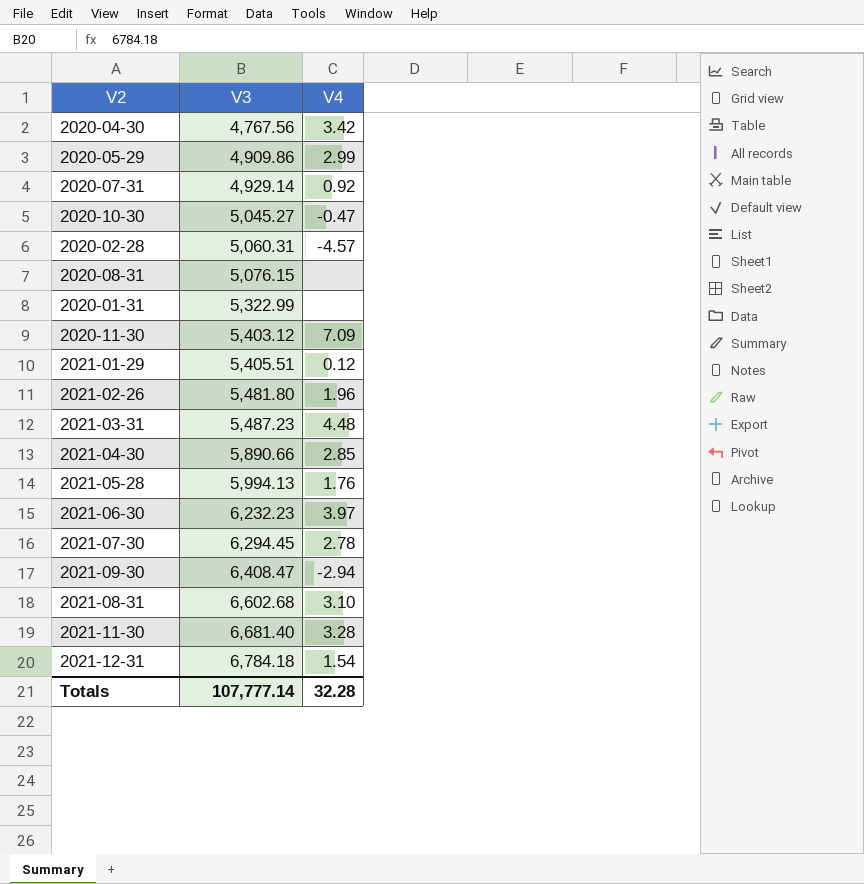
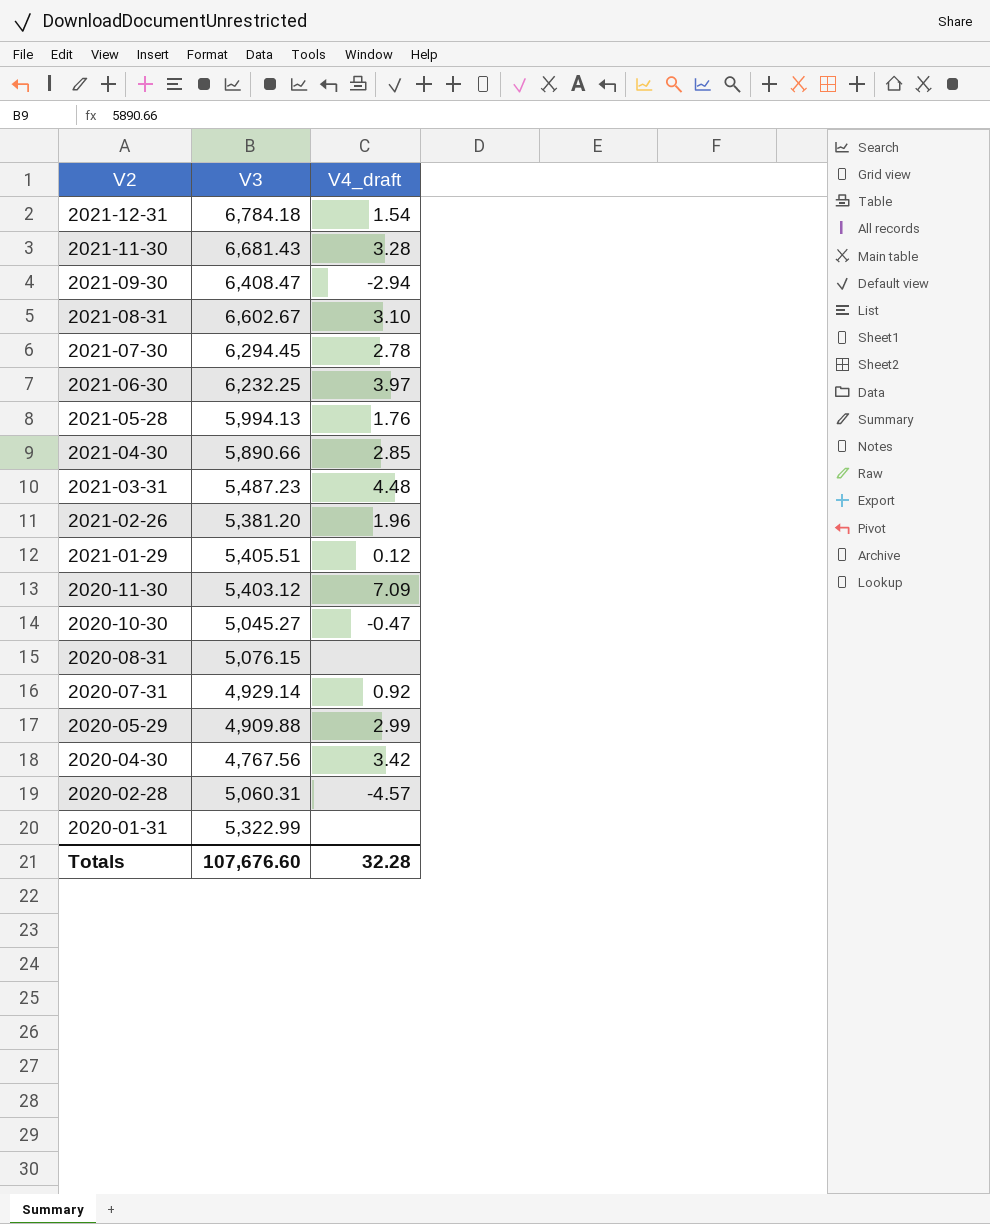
row order: V3 ascending -> V2 descending
column name: V4 -> V4_draft
2021-11-30 | V3: 6,681.40 -> 6,681.43
2021-08-31 | V3: 6,602.68 -> 6,602.67
2021-06-30 | V3: 6,232.23 -> 6,232.25
2021-02-26 | V3: 5,481.80 -> 5,381.20
2020-05-29 | V3: 4,909.86 -> 4,909.88
Totals | V3: 107,777.14 -> 107,676.60

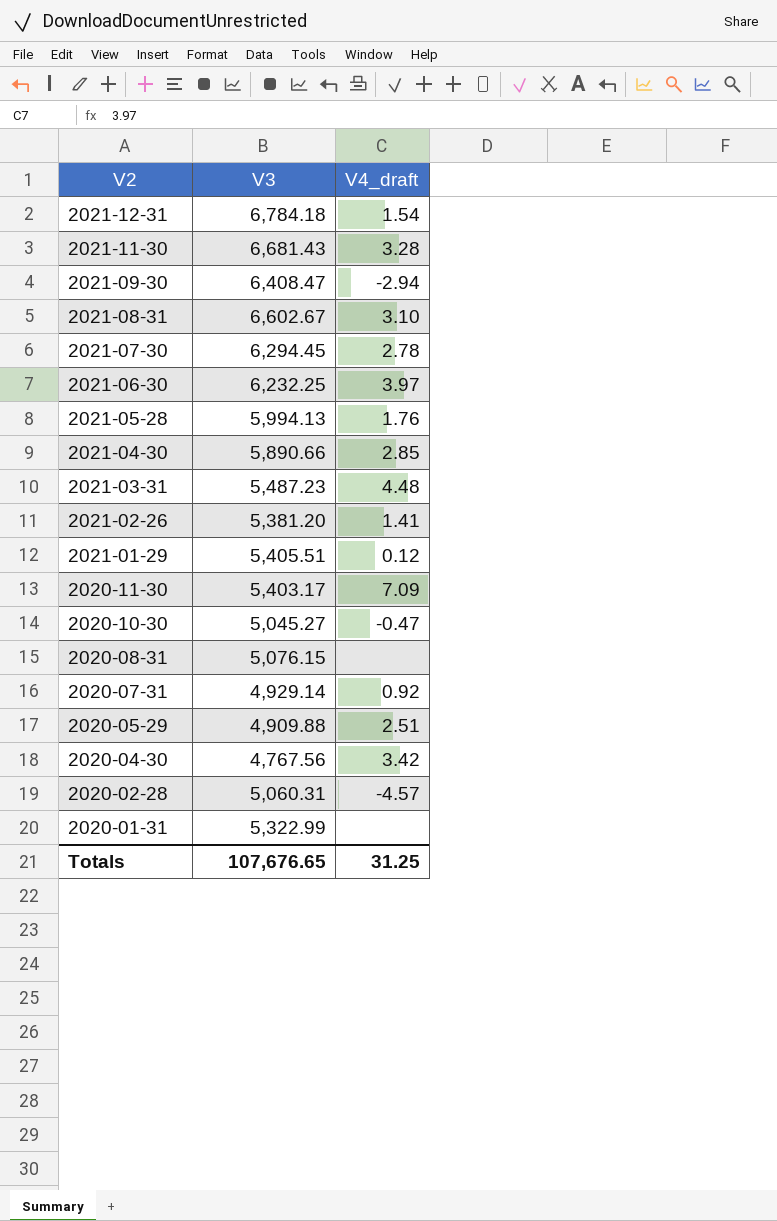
2021-02-26 | V4_draft: 1.96 -> 1.41
2020-11-30 | V3: 5,403.12 -> 5,403.17
2020-05-29 | V4_draft: 2.99 -> 2.51
Totals | V3: 107,676.60 -> 107,676.65
Totals | V4_draft: 32.28 -> 31.25

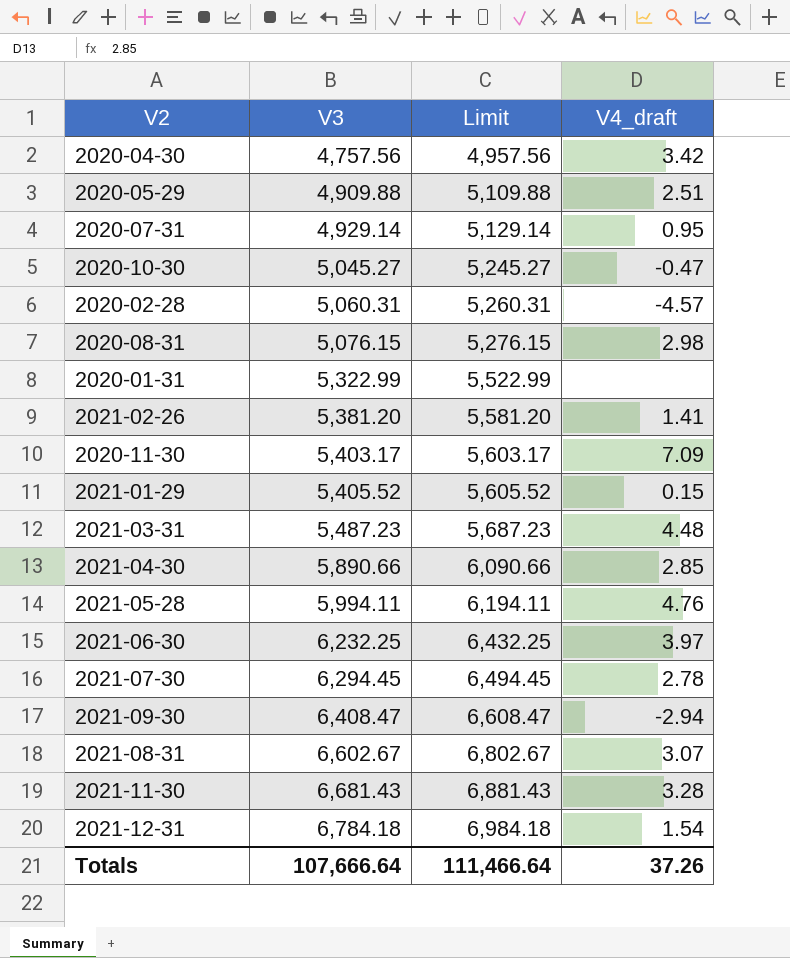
row order: V2 descending -> V3 ascending
column Limit | formula: none -> [V3] + 200
2020-04-30 | V3: 4,767.56 -> 4,757.56
2020-07-31 | V4_draft: 0.92 -> 0.95
2020-08-31 | V4_draft: none -> 2.98
2021-01-29 | V3: 5,405.51 -> 5,405.52
2021-01-29 | V4_draft: 0.12 -> 0.15
2021-05-28 | V3: 5,994.13 -> 5,994.11
2021-05-28 | V4_draft: 1.76 -> 4.76
2021-08-31 | V4_draft: 3.10 -> 3.07
Totals | V3: 107,676.65 -> 107,666.64
Totals | V4_draft: 31.25 -> 37.26

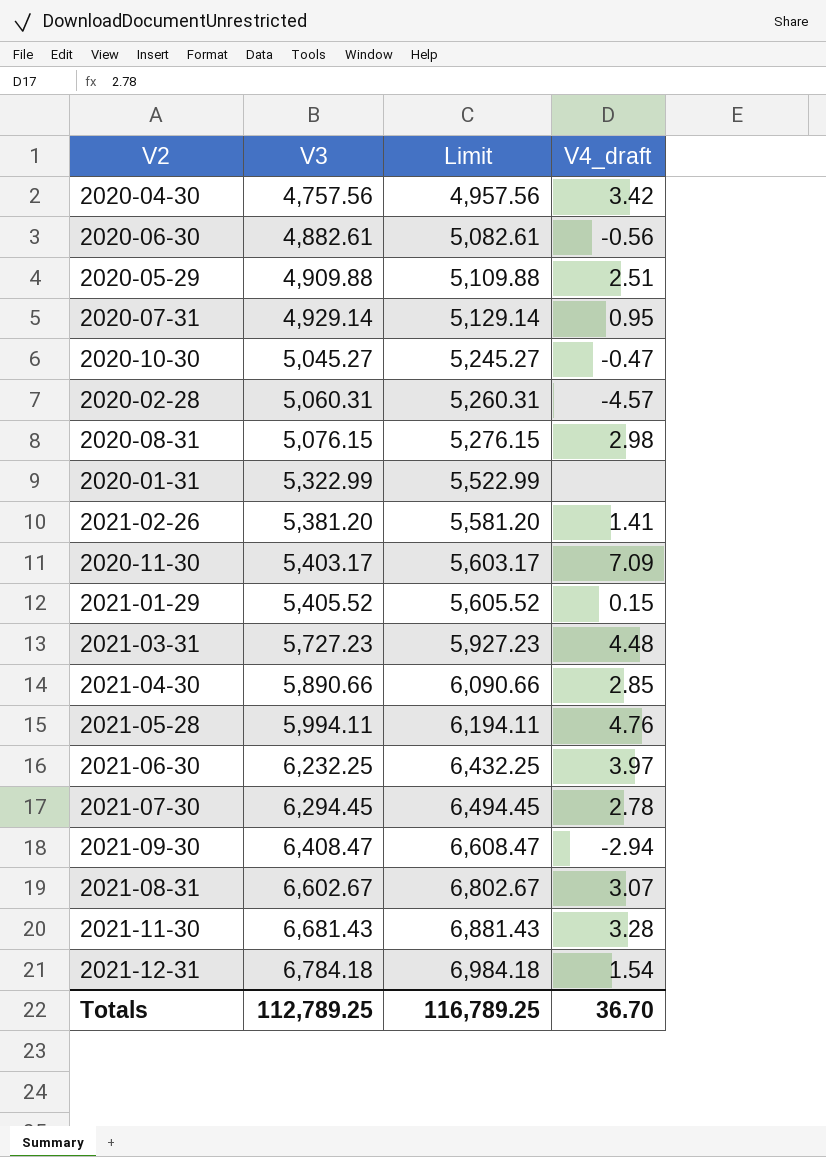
row 2020-06-30: none -> 4,882.61 | 5,082.61 | -0.56
2021-03-31 | V3: 5,487.23 -> 5,727.23
2021-03-31 | Limit: 5,687.23 -> 5,927.23
Totals | V3: 107,666.64 -> 112,789.25
Totals | Limit: 111,466.64 -> 116,789.25
Totals | V4_draft: 37.26 -> 36.70

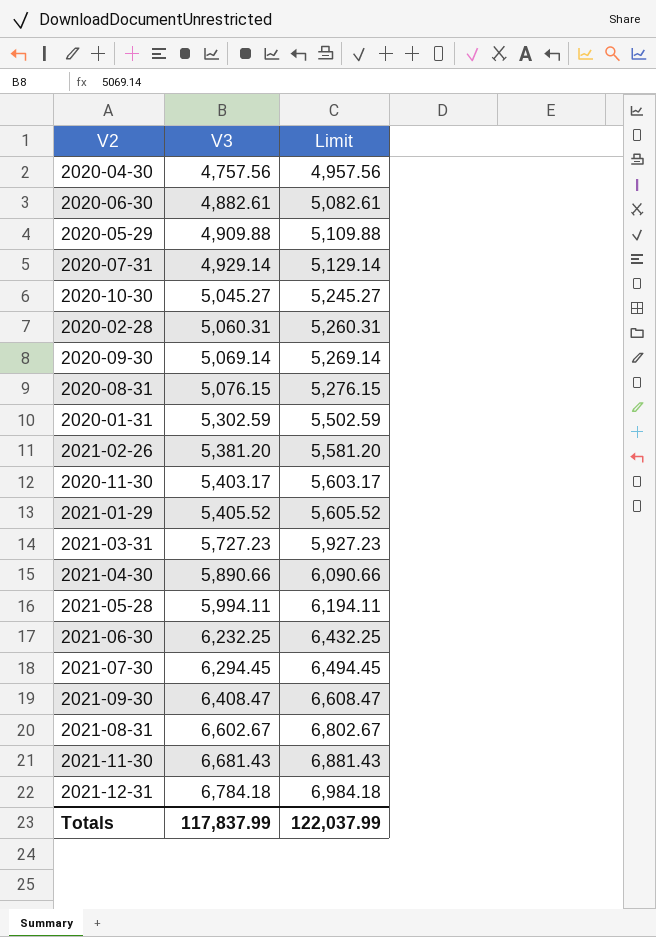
column V4_draft | position: 4 -> none
row 2020-09-30: none -> 5,069.14 | 5,269.14
2020-01-31 | V3: 5,322.99 -> 5,302.59
2020-01-31 | Limit: 5,522.99 -> 5,502.59
Totals | V3: 112,789.25 -> 117,837.99
Totals | Limit: 116,789.25 -> 122,037.99

